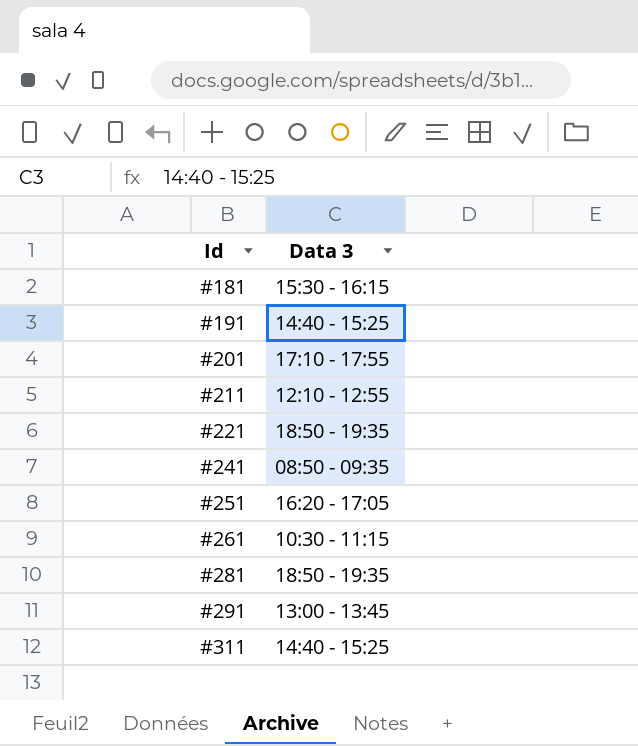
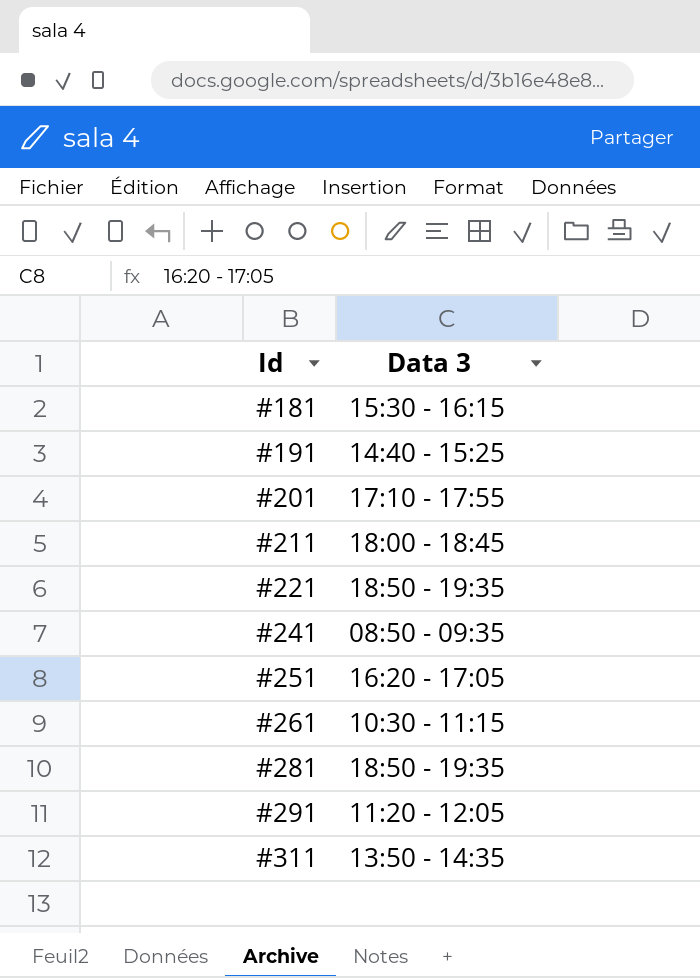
#211 | Data 3: 12:10 - 12:55 -> 18:00 - 18:45
#291 | Data 3: 13:00 - 13:45 -> 11:20 - 12:05
#311 | Data 3: 14:40 - 15:25 -> 13:50 - 14:35

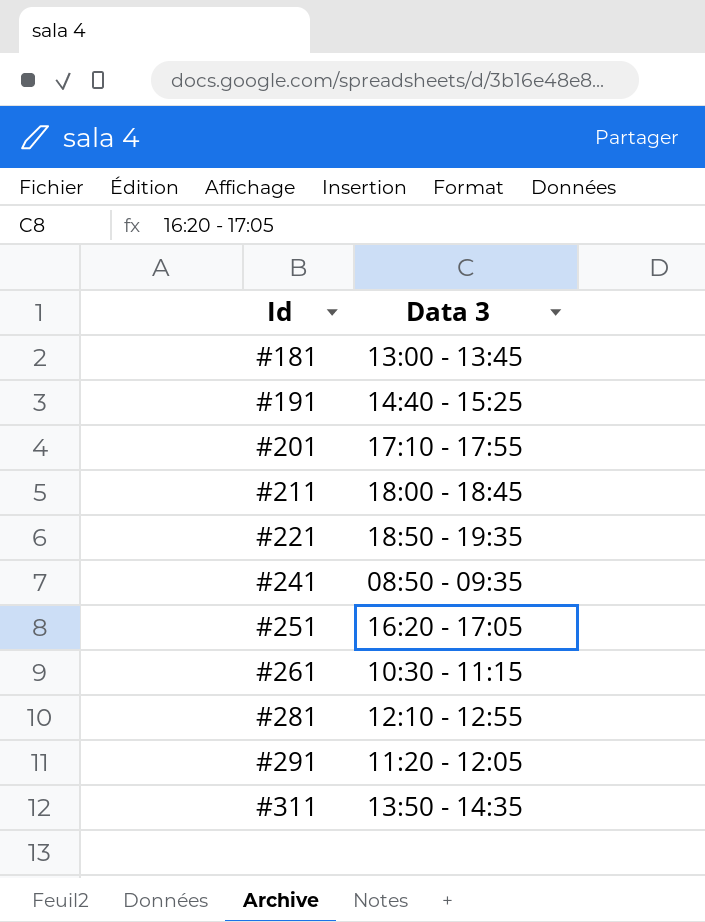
#181 | Data 3: 15:30 - 16:15 -> 13:00 - 13:45
#281 | Data 3: 18:50 - 19:35 -> 12:10 - 12:55

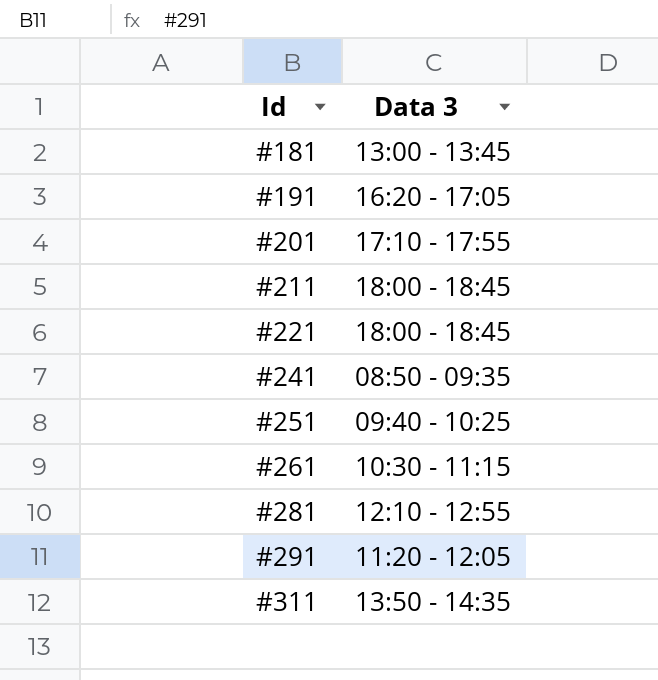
#191 | Data 3: 14:40 - 15:25 -> 16:20 - 17:05
#221 | Data 3: 18:50 - 19:35 -> 18:00 - 18:45
#251 | Data 3: 16:20 - 17:05 -> 09:40 - 10:25

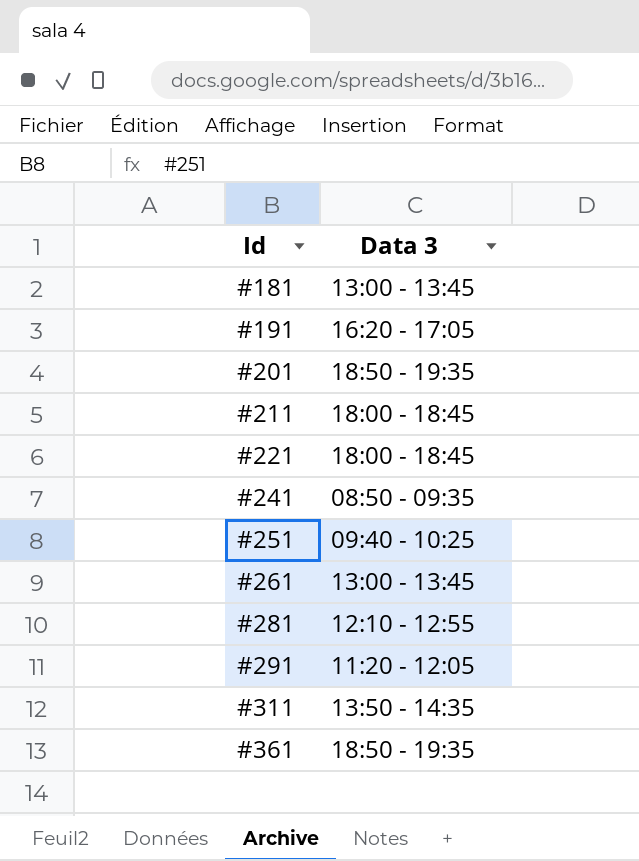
#201 | Data 3: 17:10 - 17:55 -> 18:50 - 19:35
#261 | Data 3: 10:30 - 11:15 -> 13:00 - 13:45
row #361: none -> 18:50 - 19:35

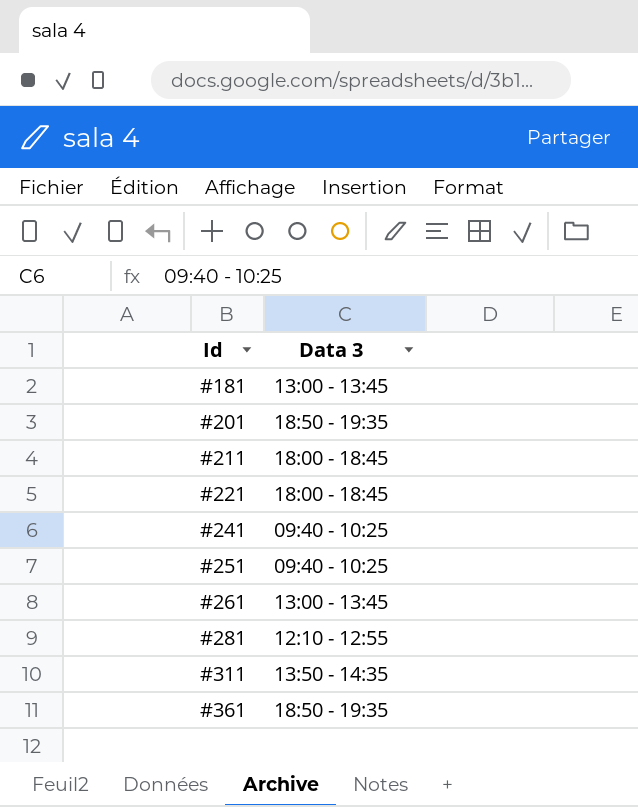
row #191: 16:20 - 17:05 -> none
row #291: 11:20 - 12:05 -> none
#241 | Data 3: 08:50 - 09:35 -> 09:40 - 10:25

